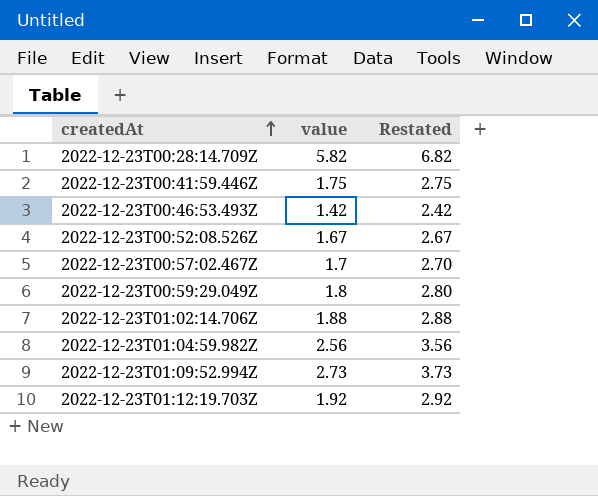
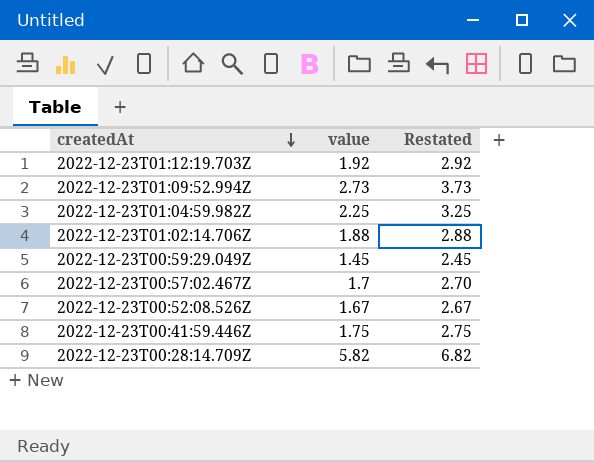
row order: createdAt ascending -> createdAt descending
row 2022-12-23T00:46:53.493Z: 1.42 | 2.42 -> none
2022-12-23T01:04:59.982Z | value: 2.56 -> 2.25
2022-12-23T01:04:59.982Z | Restated: 3.56 -> 3.25
2022-12-23T00:59:29.049Z | value: 1.8 -> 1.45
2022-12-23T00:59:29.049Z | Restated: 2.80 -> 2.45

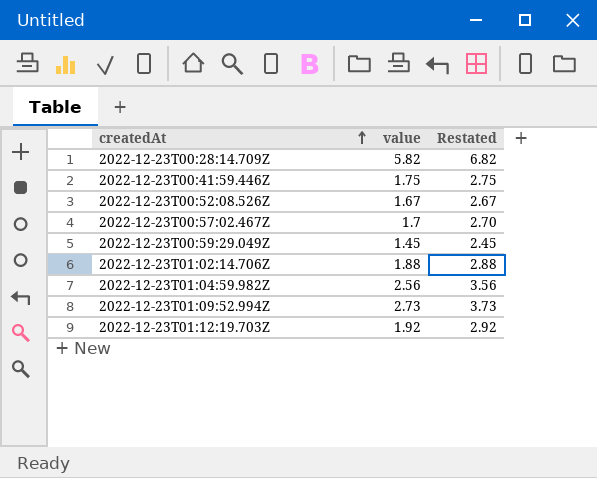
row order: createdAt descending -> createdAt ascending
2022-12-23T01:04:59.982Z | value: 2.25 -> 2.56
2022-12-23T01:04:59.982Z | Restated: 3.25 -> 3.56

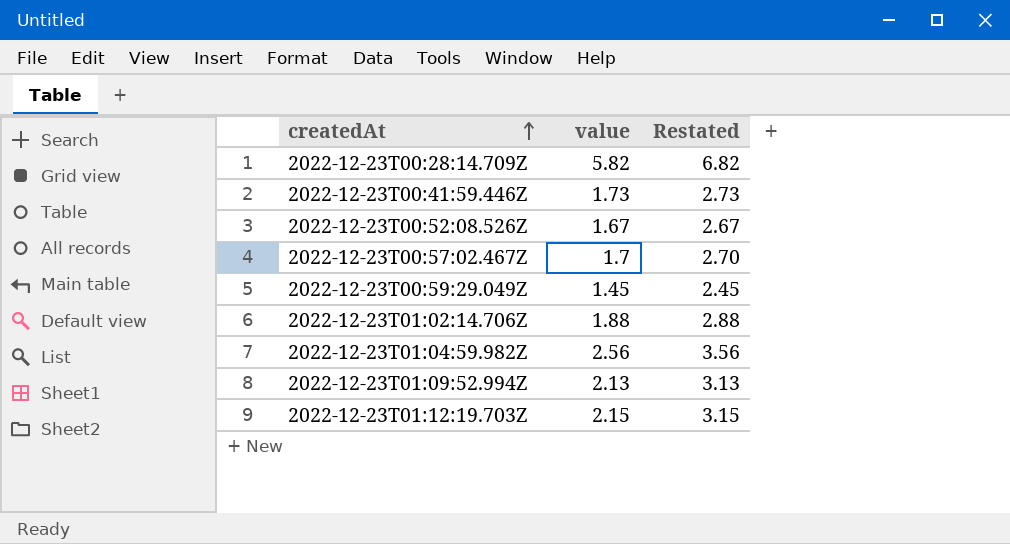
2022-12-23T00:41:59.446Z | value: 1.75 -> 1.73
2022-12-23T00:41:59.446Z | Restated: 2.75 -> 2.73
2022-12-23T01:09:52.994Z | value: 2.73 -> 2.13
2022-12-23T01:09:52.994Z | Restated: 3.73 -> 3.13
2022-12-23T01:12:19.703Z | value: 1.92 -> 2.15
2022-12-23T01:12:19.703Z | Restated: 2.92 -> 3.15

